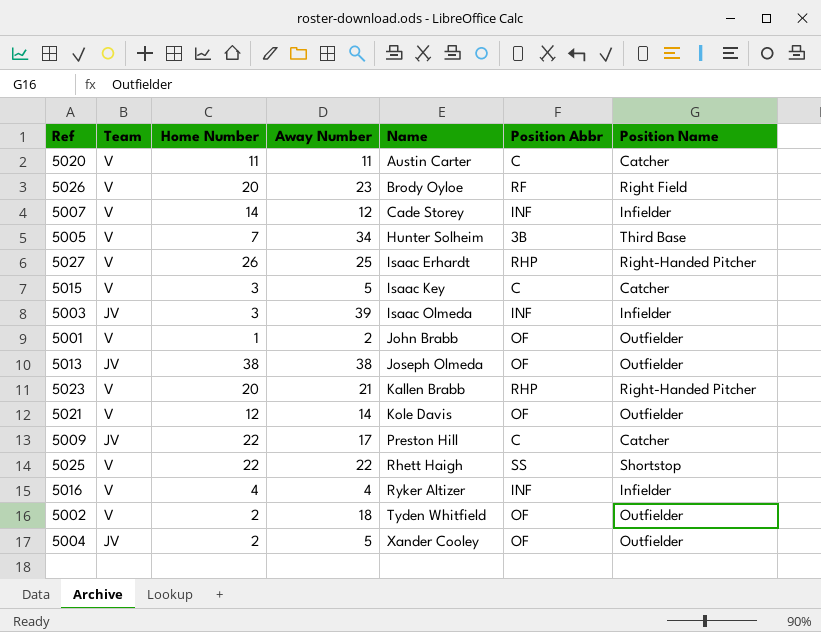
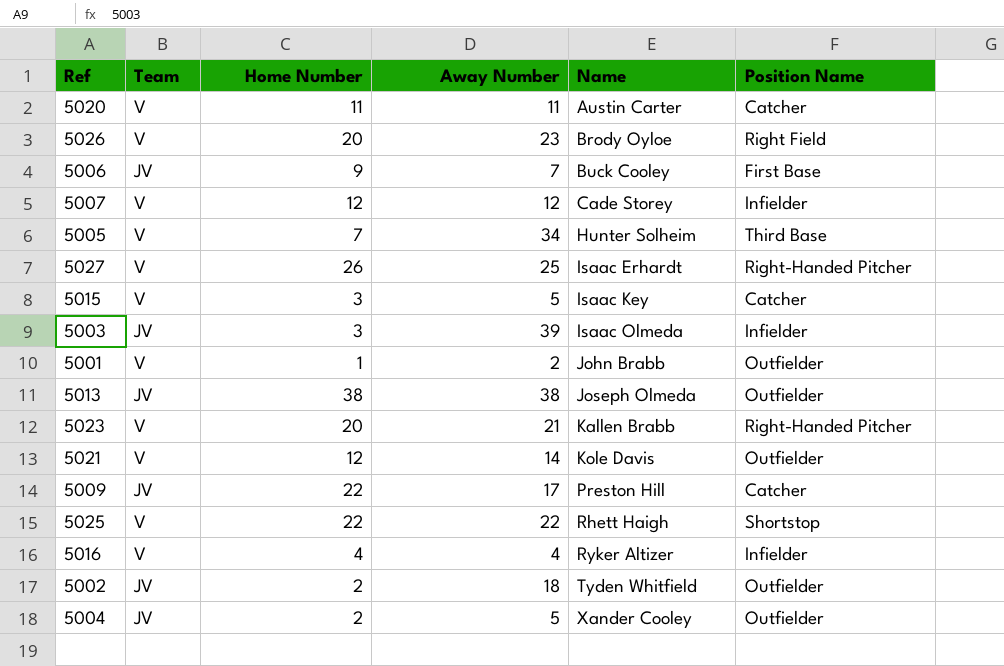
column Position Abbr | position: 6 -> none
row 5006: none -> JV | 9 | 7 | Buck Cooley | First Base
5007 | Home Number: 14 -> 12
5002 | Team: V -> JV

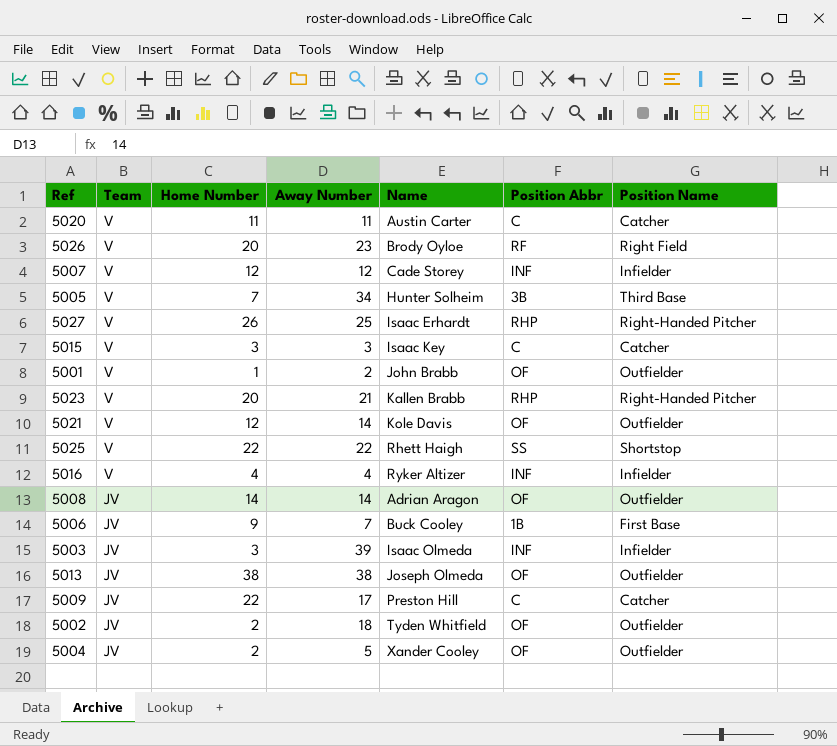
row order: Name ascending -> Team descending
column Position Abbr | position: none -> 6
5015 | Away Number: 5 -> 3
row 5008: none -> JV | 14 | 14 | Adrian Aragon | OF | Outfielder

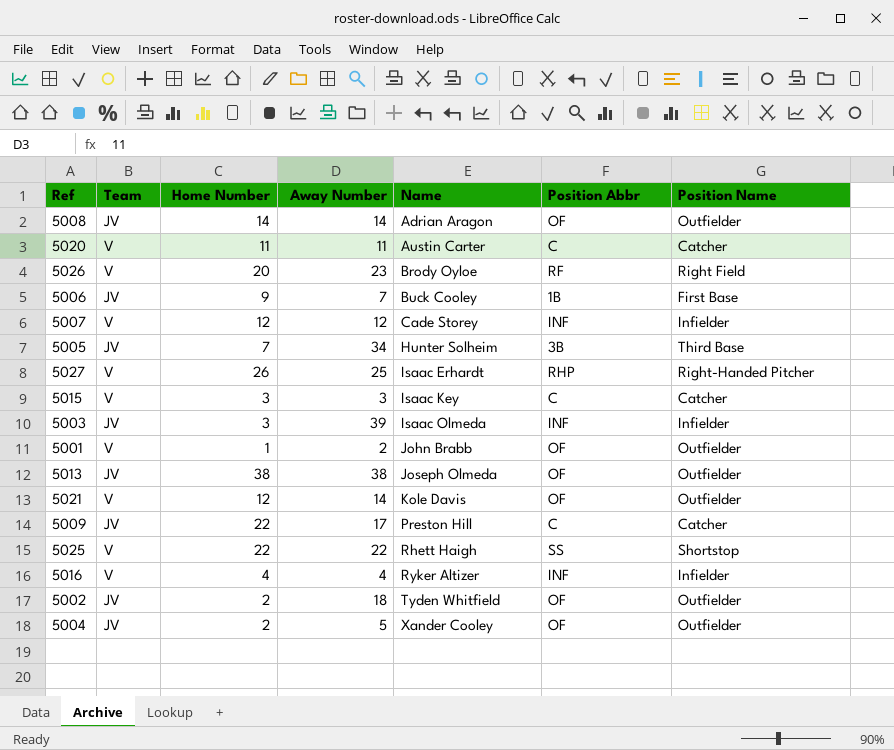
row order: Team descending -> Name ascending
row 5023: V | 20 | 21 | Kallen Brabb | RHP | Right-Handed Pitcher -> none
5005 | Team: V -> JV

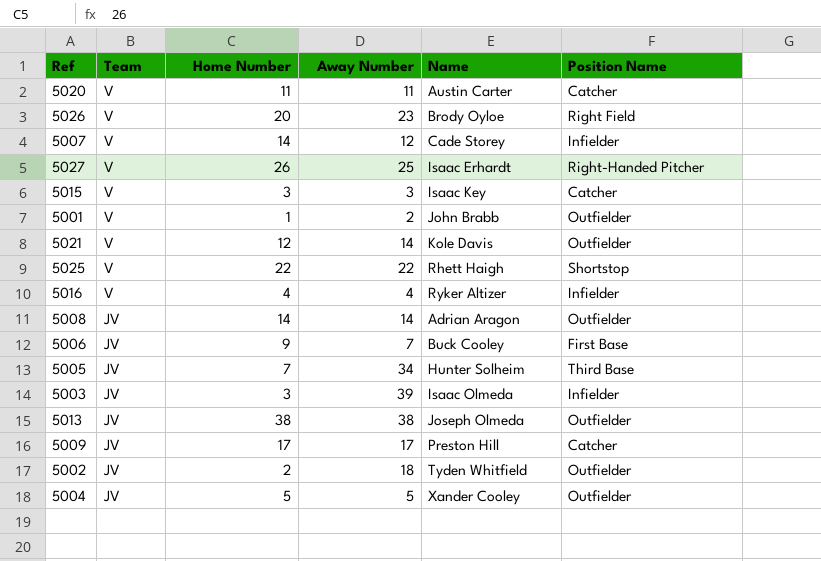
row order: Name ascending -> Team descending
column Position Abbr | position: 6 -> none
5007 | Home Number: 12 -> 14
5009 | Home Number: 22 -> 17
5004 | Home Number: 2 -> 5

